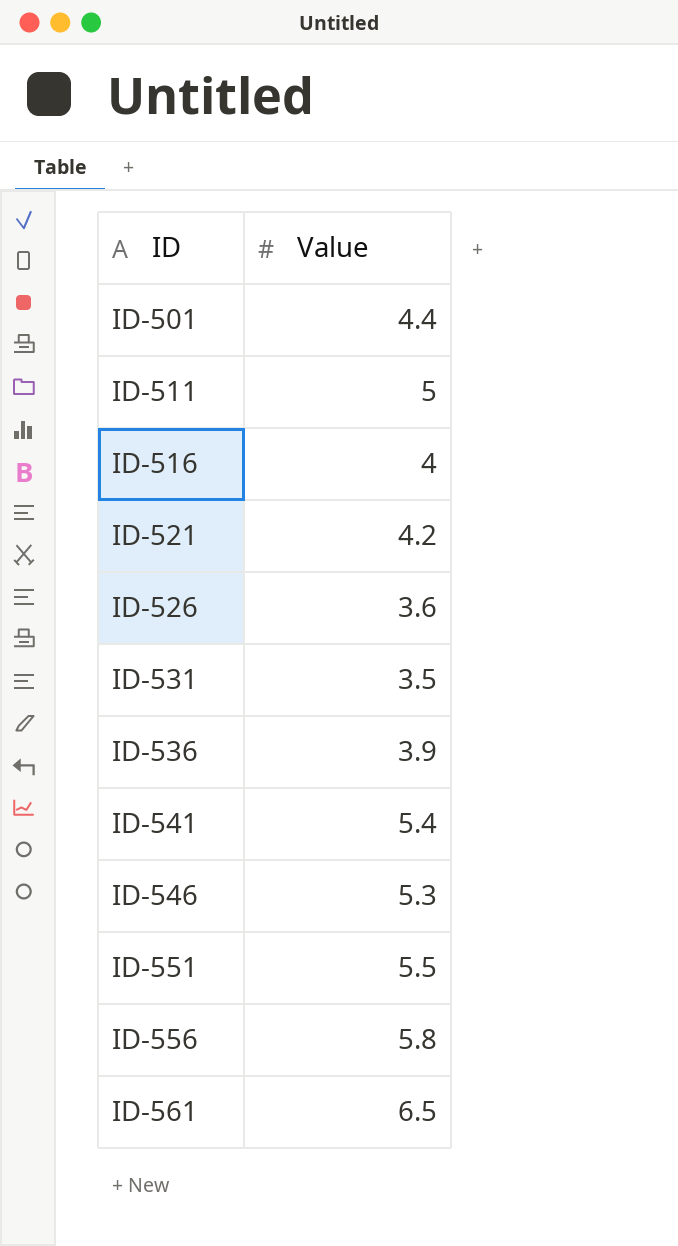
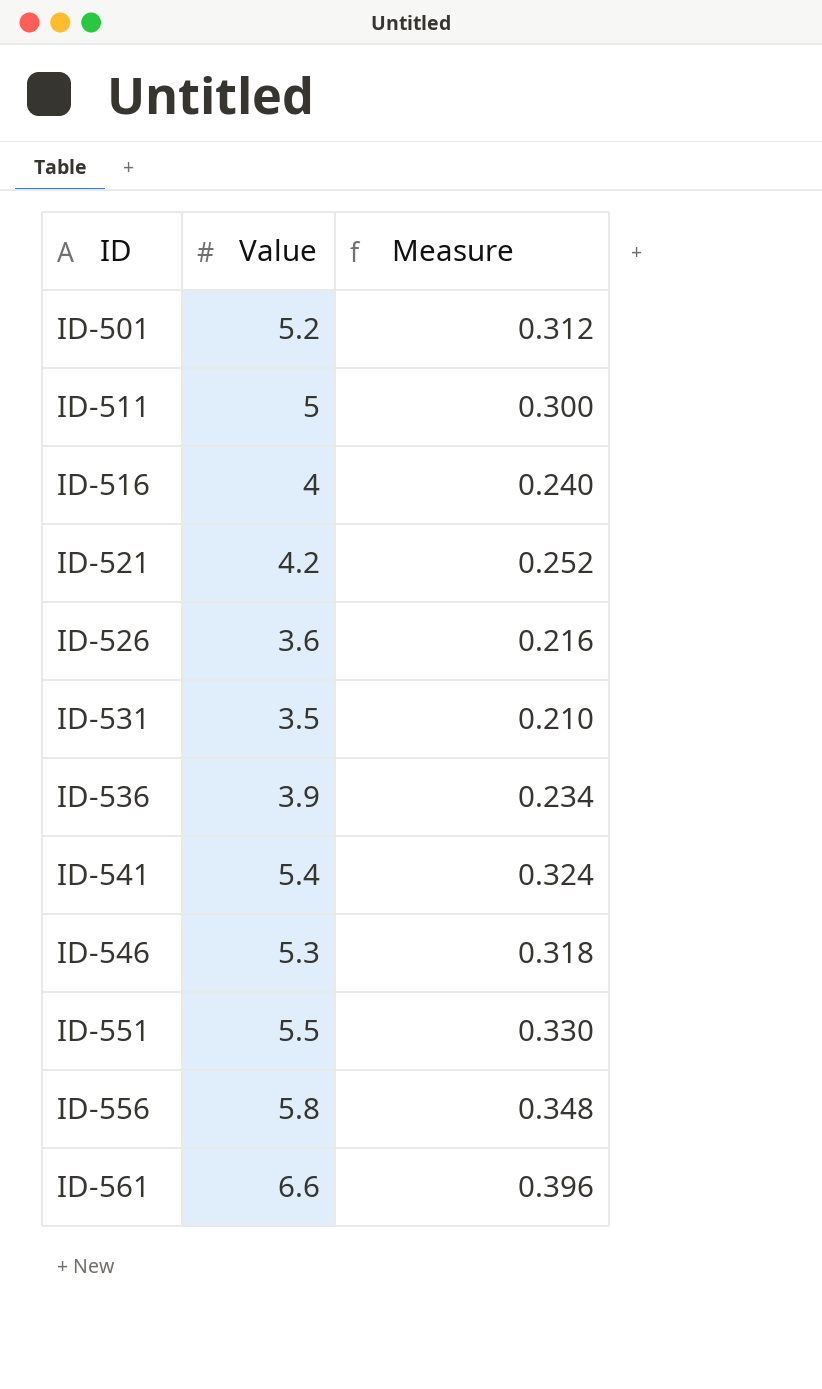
column Measure | formula: none -> [Value] * 0.06
ID-501 | Value: 4.4 -> 5.2
ID-561 | Value: 6.5 -> 6.6

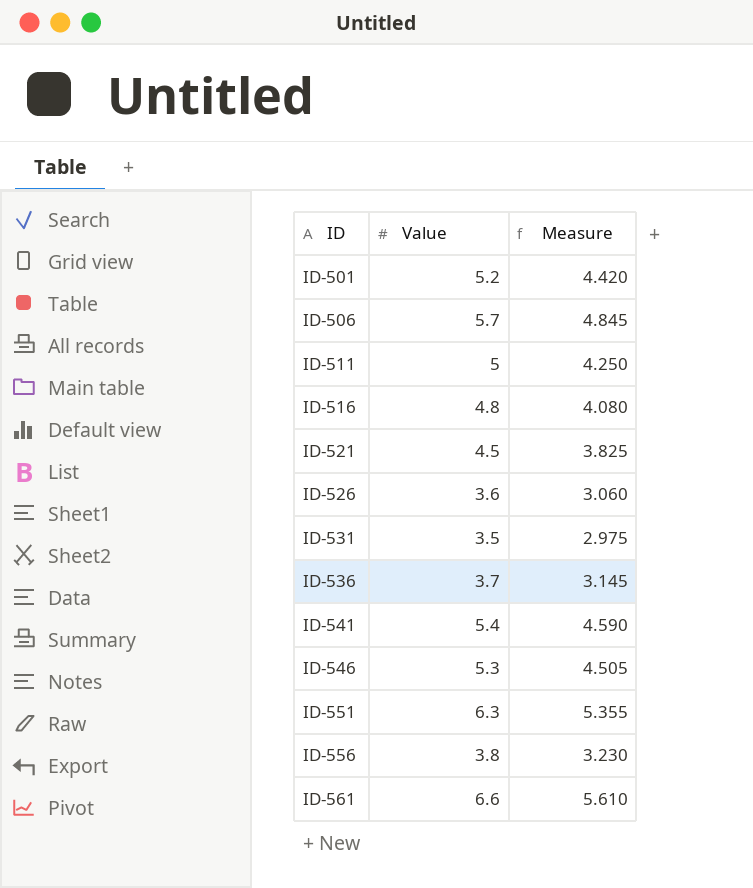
column Measure | formula: [Value] * 0.06 -> [Value] * 0.85
row ID-506: none -> 5.7 | 4.845
ID-516 | Value: 4 -> 4.8
ID-521 | Value: 4.2 -> 4.5
ID-536 | Value: 3.9 -> 3.7
ID-551 | Value: 5.5 -> 6.3
ID-556 | Value: 5.8 -> 3.8

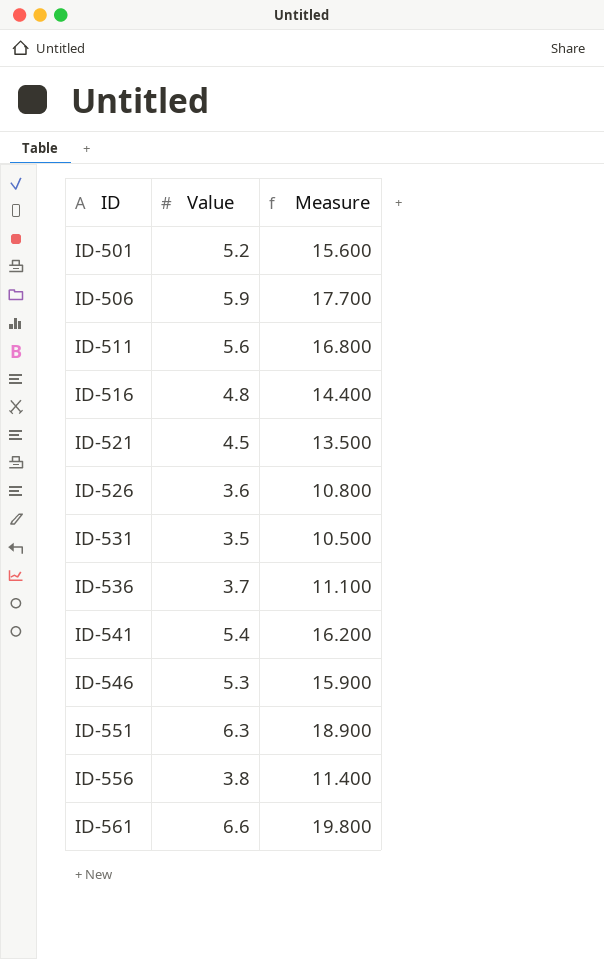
column Measure | formula: [Value] * 0.85 -> [Value] * 3
ID-506 | Value: 5.7 -> 5.9
ID-511 | Value: 5 -> 5.6

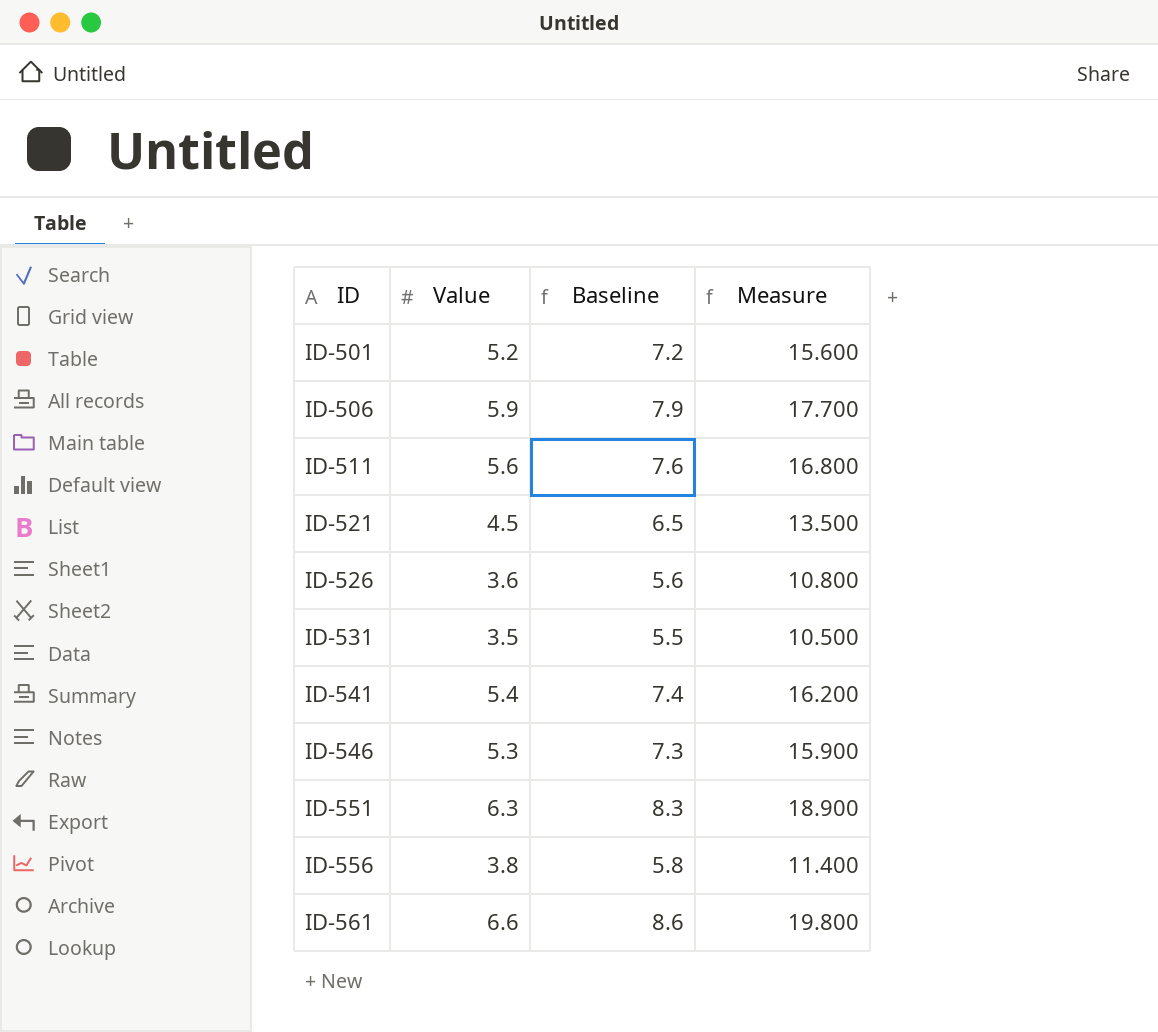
column Baseline | formula: none -> [Value] + 2
row ID-516: 4.8 | 14.400 -> none
row ID-536: 3.7 | 11.100 -> none

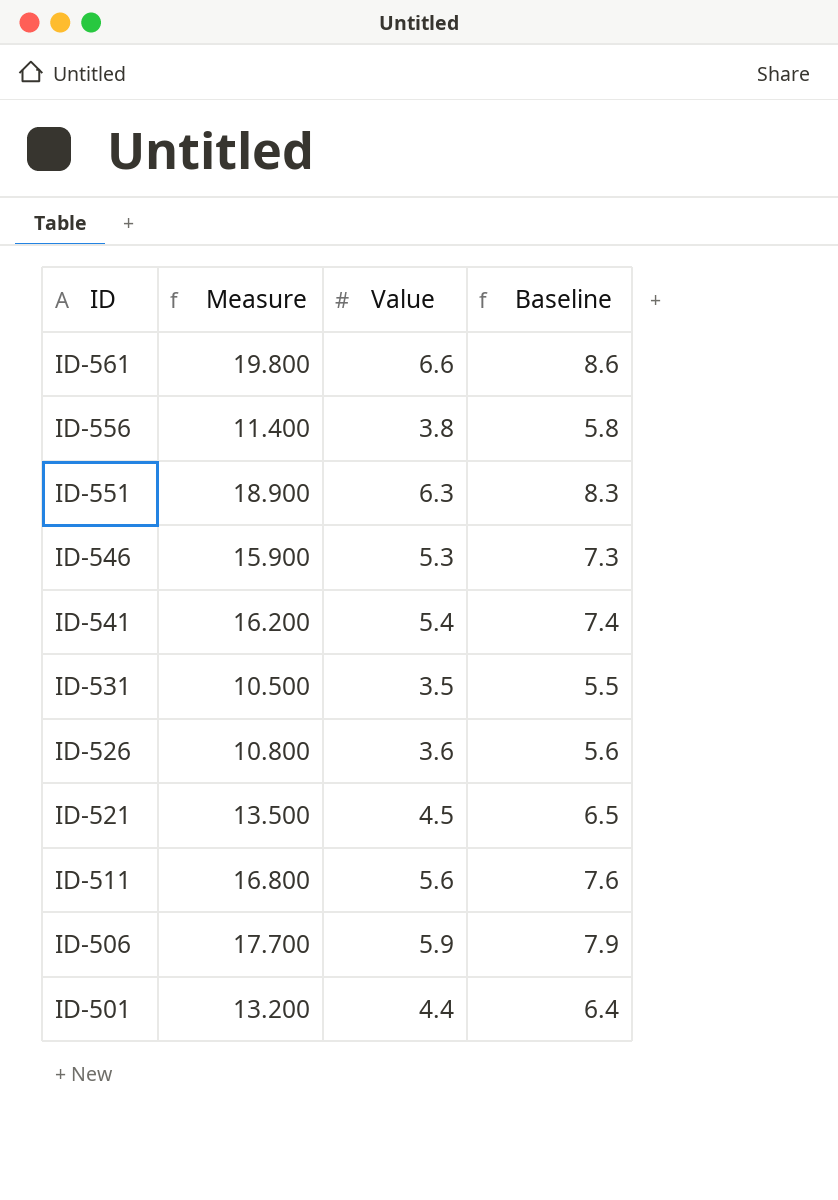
row order: ID ascending -> ID descending
column Measure | position: 4 -> 2
ID-501 | Measure: 15.600 -> 13.200
ID-501 | Value: 5.2 -> 4.4
ID-501 | Baseline: 7.2 -> 6.4

